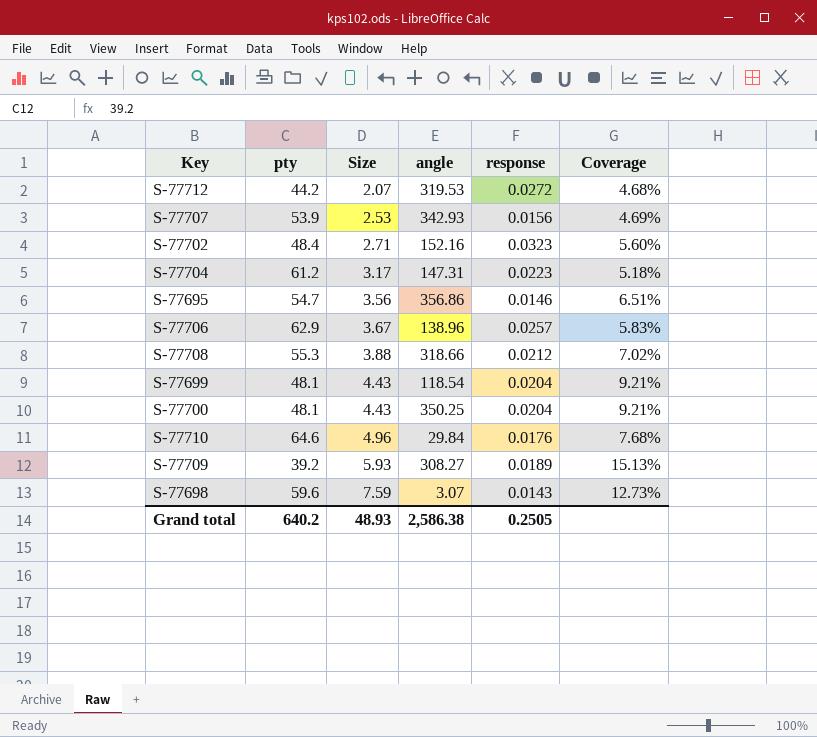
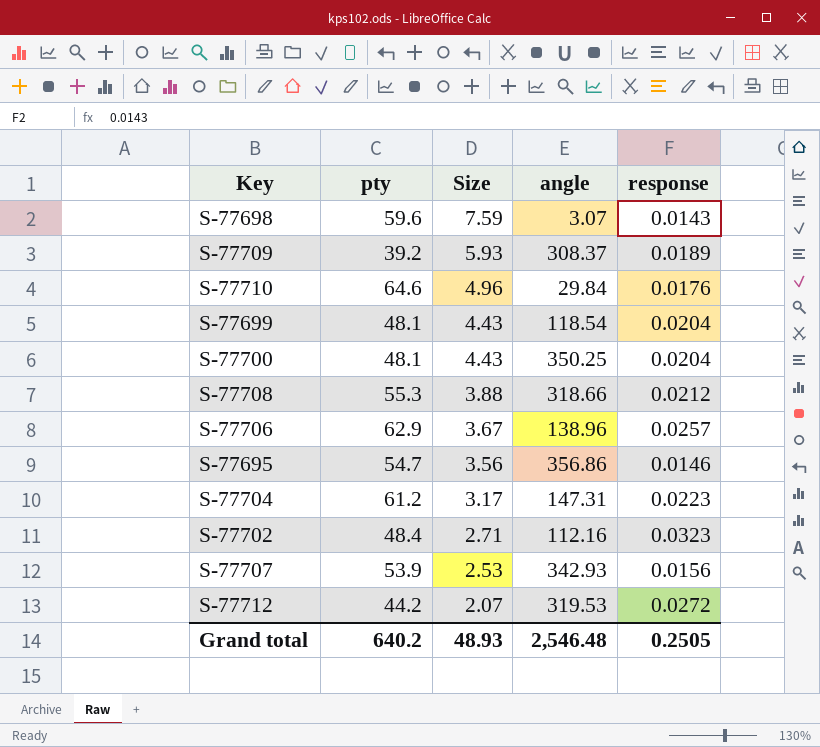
row order: Size ascending -> Size descending
column Coverage | formula: [Size] / [pty] -> none
S-77709 | angle: 308.27 -> 308.37
S-77702 | angle: 152.16 -> 112.16
Grand total | angle: 2,586.38 -> 2,546.48

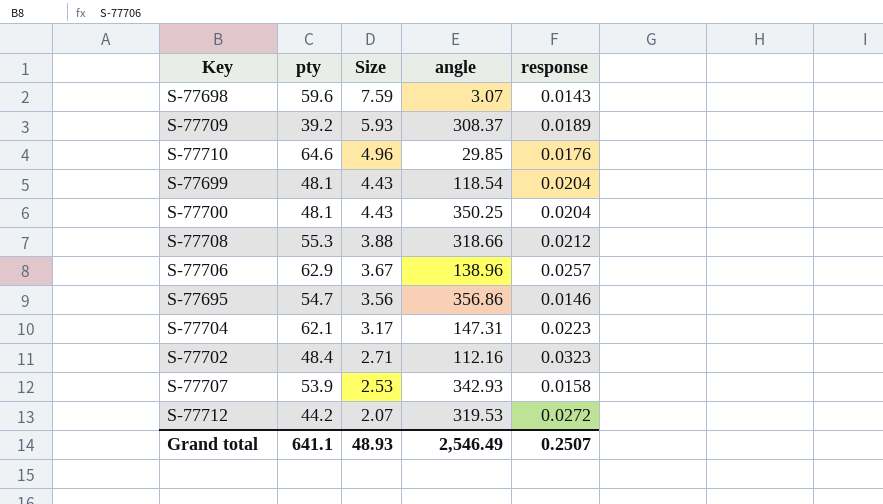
S-77710 | angle: 29.84 -> 29.85
S-77704 | pty: 61.2 -> 62.1
S-77707 | response: 0.0156 -> 0.0158
Grand total | pty: 640.2 -> 641.1
Grand total | angle: 2,546.48 -> 2,546.49
Grand total | response: 0.2505 -> 0.2507

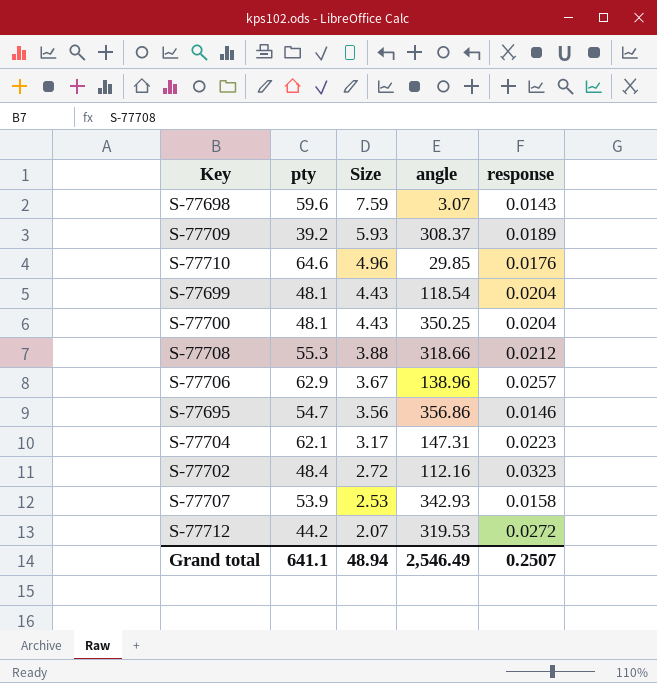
S-77702 | Size: 2.71 -> 2.72
Grand total | Size: 48.93 -> 48.94

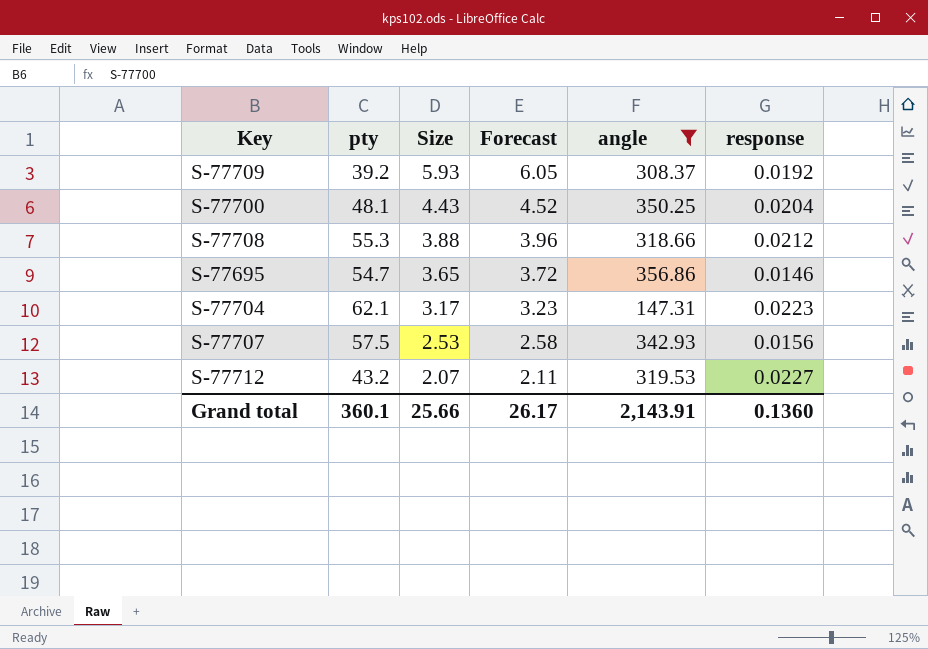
filter: none -> angle >= 147.31
column Forecast | formula: none -> [Size] * 1.02
S-77709 | response: 0.0189 -> 0.0192
S-77695 | Size: 3.56 -> 3.65
S-77707 | pty: 53.9 -> 57.5
S-77707 | response: 0.0158 -> 0.0156
S-77712 | pty: 44.2 -> 43.2
S-77712 | response: 0.0272 -> 0.0227
Grand total | pty: 641.1 -> 360.1
Grand total | Size: 48.94 -> 25.66
Grand total | angle: 2,546.49 -> 2,143.91
Grand total | response: 0.2507 -> 0.1360

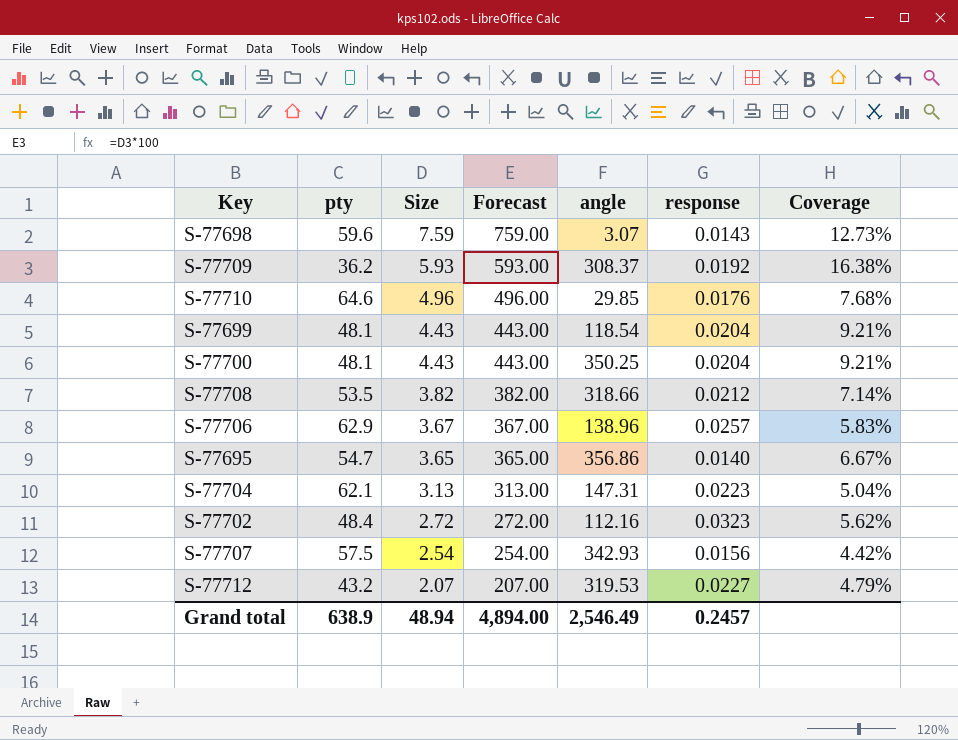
filter: angle >= 147.31 -> none
column Forecast | formula: [Size] * 1.02 -> [Size] * 100
column Coverage | formula: none -> [Size] / [pty]
S-77709 | pty: 39.2 -> 36.2
S-77708 | pty: 55.3 -> 53.5
S-77708 | Size: 3.88 -> 3.82
S-77695 | response: 0.0146 -> 0.0140
S-77704 | Size: 3.17 -> 3.13
S-77707 | Size: 2.53 -> 2.54
Grand total | pty: 360.1 -> 638.9
Grand total | Size: 25.66 -> 48.94
Grand total | Forecast: 26.17 -> 4,894.00
Grand total | angle: 2,143.91 -> 2,546.49
Grand total | response: 0.1360 -> 0.2457

